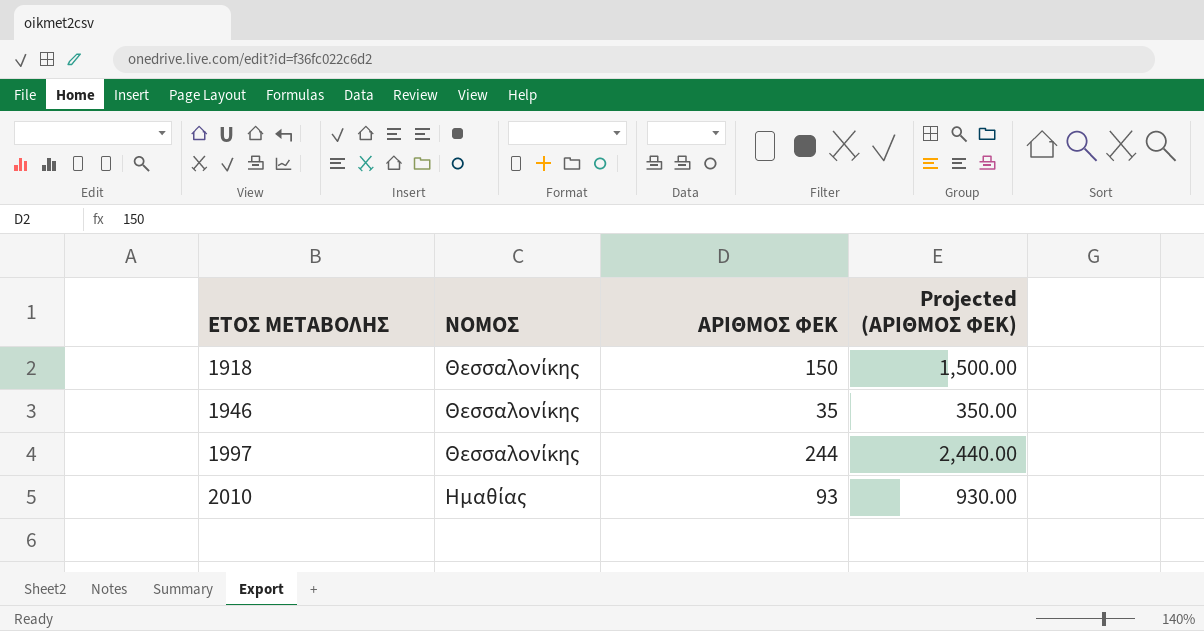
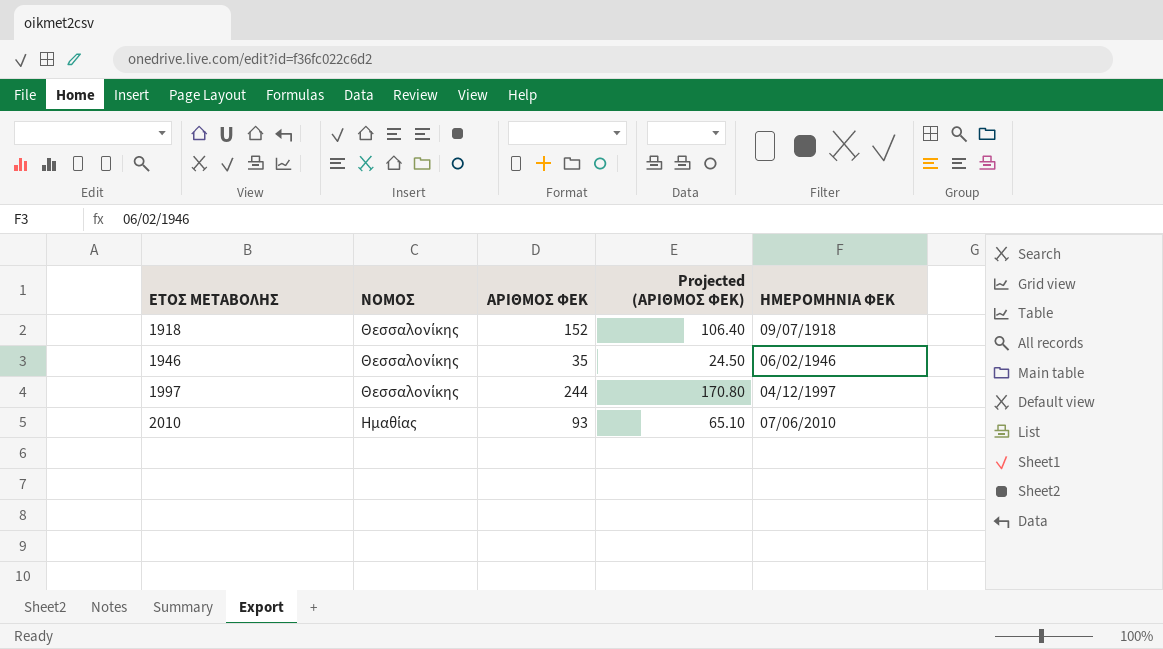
column Projected (ΑΡΙΘΜΟΣ ΦΕΚ) | formula: [ΑΡΙΘΜΟΣ ΦΕΚ] * 10 -> [ΑΡΙΘΜΟΣ ΦΕΚ] * 0.7
column ΗΜΕΡΟΜΗΝΙΑ ΦΕΚ | position: none -> 5
1918 | ΑΡΙΘΜΟΣ ΦΕΚ: 150 -> 152

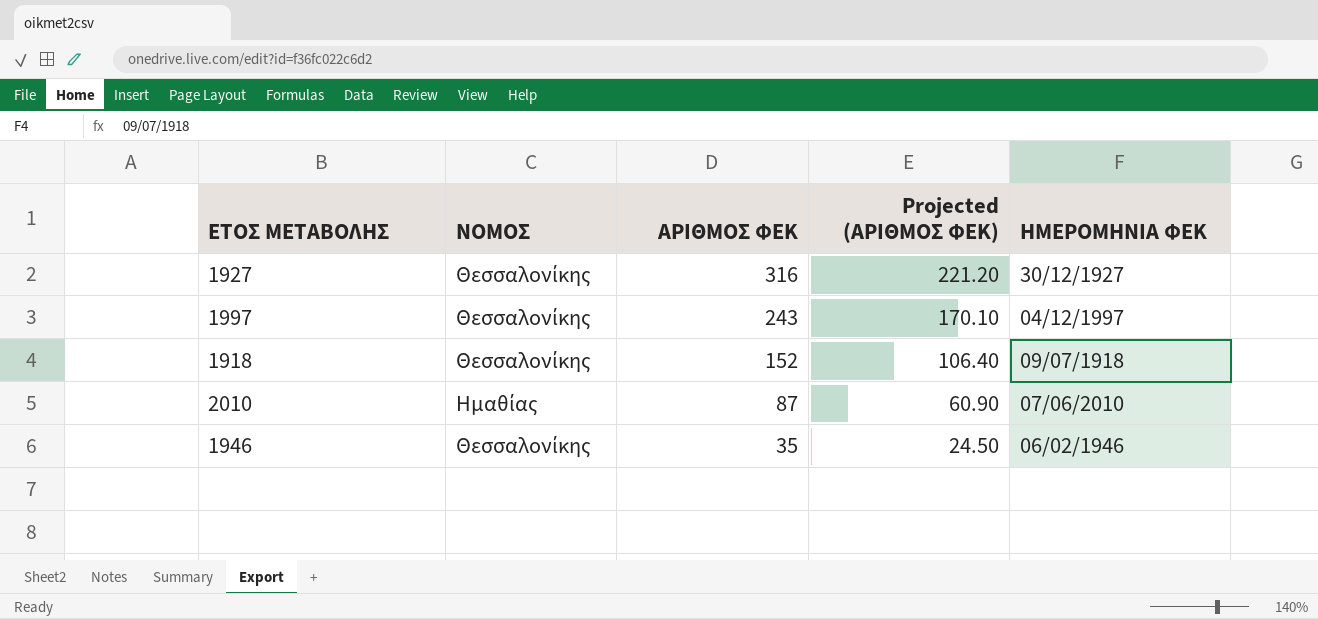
row order: ΕΤΟΣ ΜΕΤΑΒΟΛΗΣ ascending -> ΑΡΙΘΜΟΣ ΦΕΚ descending
row 1927: none -> Θεσσαλονίκης | 316 | 221.20 | 30/12/1927
1997 | ΑΡΙΘΜΟΣ ΦΕΚ: 244 -> 243
1997 | Projected (ΑΡΙΘΜΟΣ ΦΕΚ): 170.80 -> 170.10
2010 | ΑΡΙΘΜΟΣ ΦΕΚ: 93 -> 87
2010 | Projected (ΑΡΙΘΜΟΣ ΦΕΚ): 65.10 -> 60.90

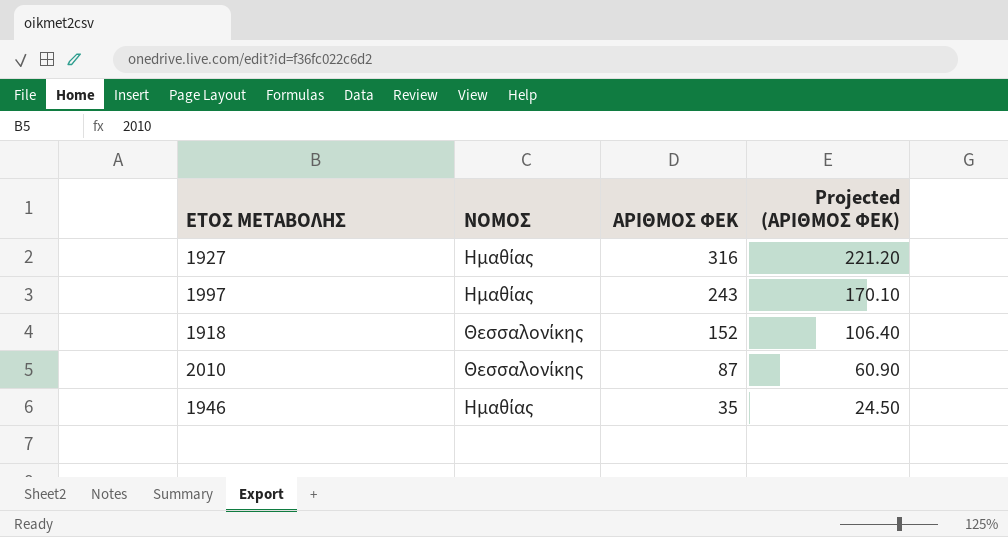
column ΗΜΕΡΟΜΗΝΙΑ ΦΕΚ | position: 5 -> none
1927 | ΝΟΜΟΣ: Θεσσαλονίκης -> Ημαθίας
1997 | ΝΟΜΟΣ: Θεσσαλονίκης -> Ημαθίας
2010 | ΝΟΜΟΣ: Ημαθίας -> Θεσσαλονίκης
1946 | ΝΟΜΟΣ: Θεσσαλονίκης -> Ημαθίας

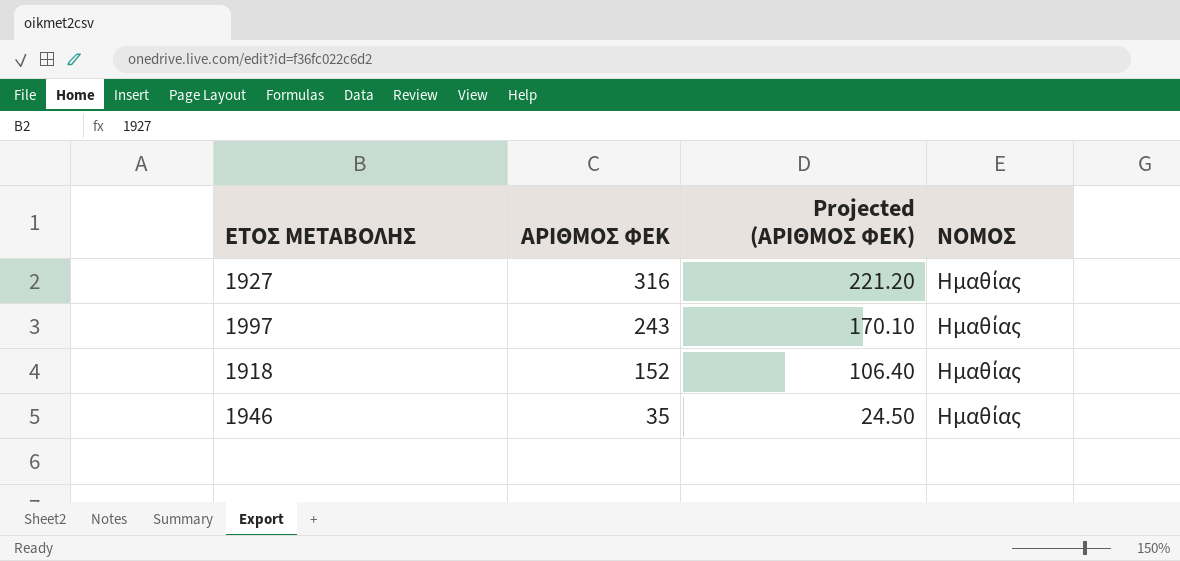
column ΝΟΜΟΣ | position: 2 -> 4
row 2010: Θεσσαλονίκης | 87 | 60.90 -> none
1918 | ΝΟΜΟΣ: Θεσσαλονίκης -> Ημαθίας

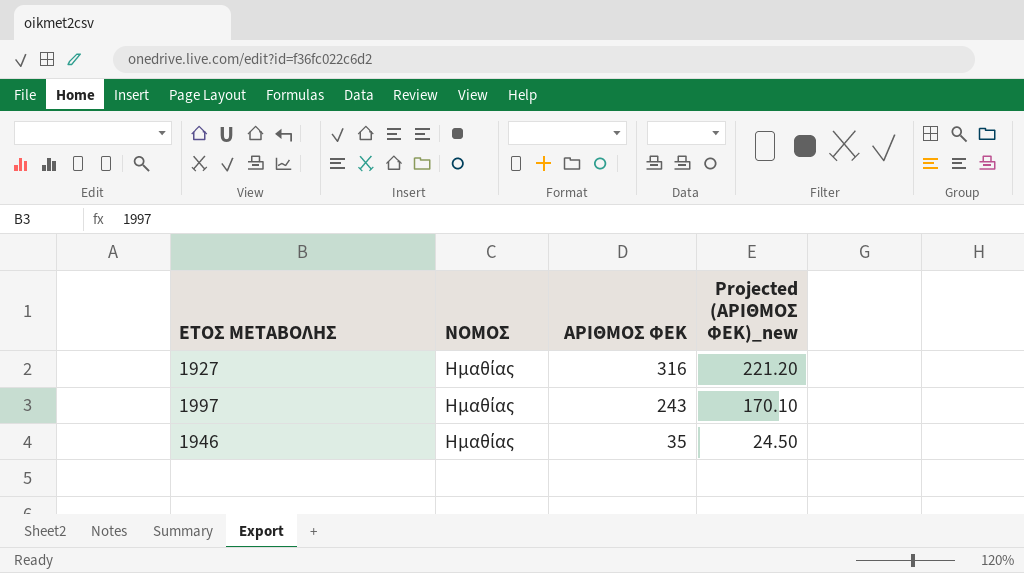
column ΝΟΜΟΣ | position: 4 -> 2
column name: Projected (ΑΡΙΘΜΟΣ ΦΕΚ) -> Projected (ΑΡΙΘΜΟΣ ΦΕΚ)_new
row 1918: 152 | 106.40 | Ημαθίας -> none

